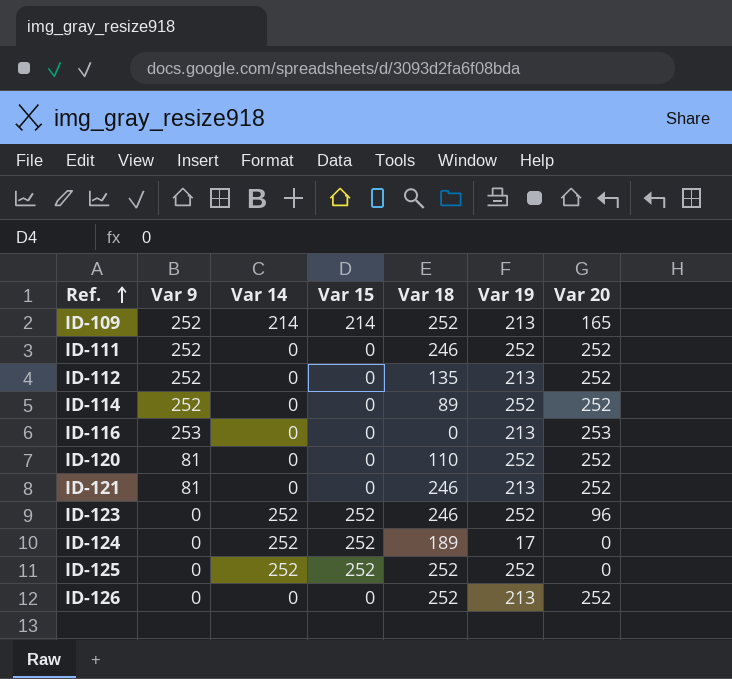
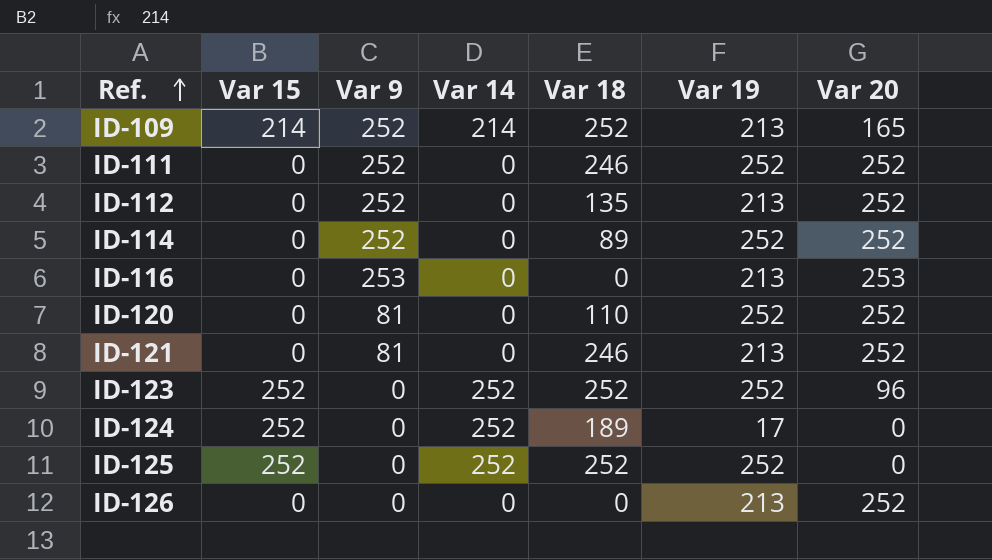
column Var 15 | position: 4 -> 2
ID-123 | Var 18: 246 -> 252
ID-126 | Var 18: 252 -> 0

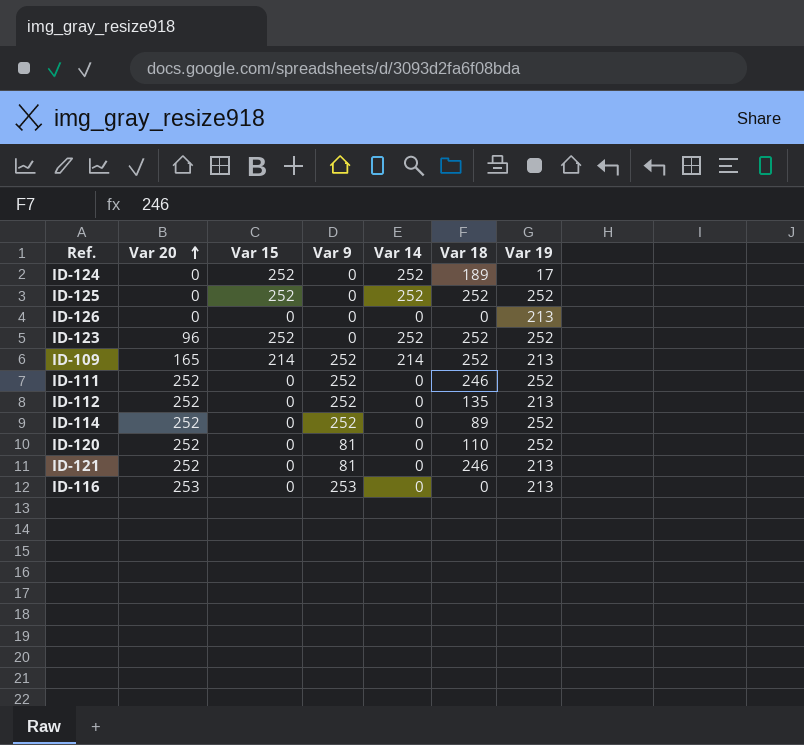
row order: Ref. ascending -> Var 20 ascending
column Var 20 | position: 7 -> 2
ID-126 | Var 20: 252 -> 0

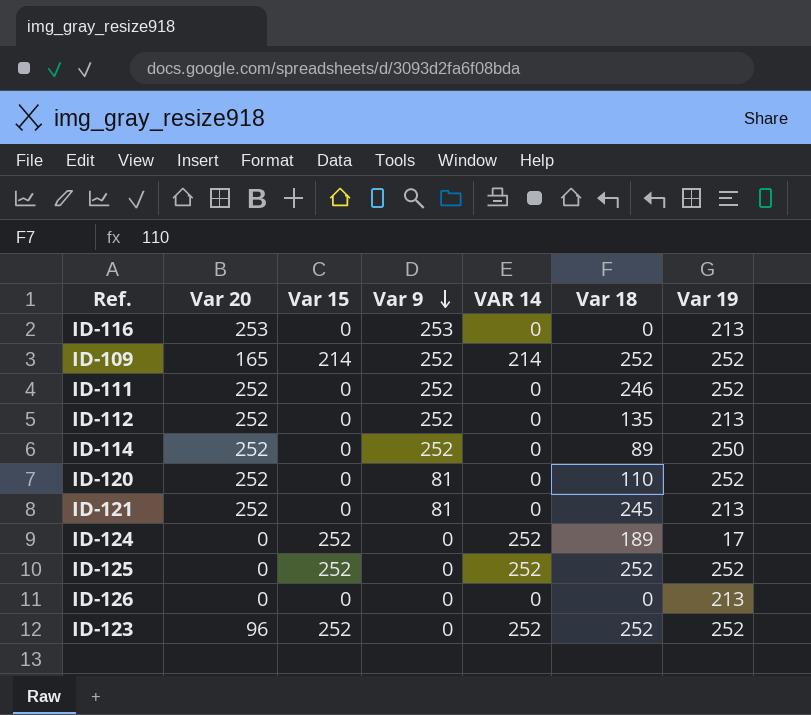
row order: Var 20 ascending -> Var 9 descending
column name: Var 14 -> VAR 14
ID-109 | Var 19: 213 -> 252
ID-114 | Var 19: 252 -> 250
ID-121 | Var 18: 246 -> 245

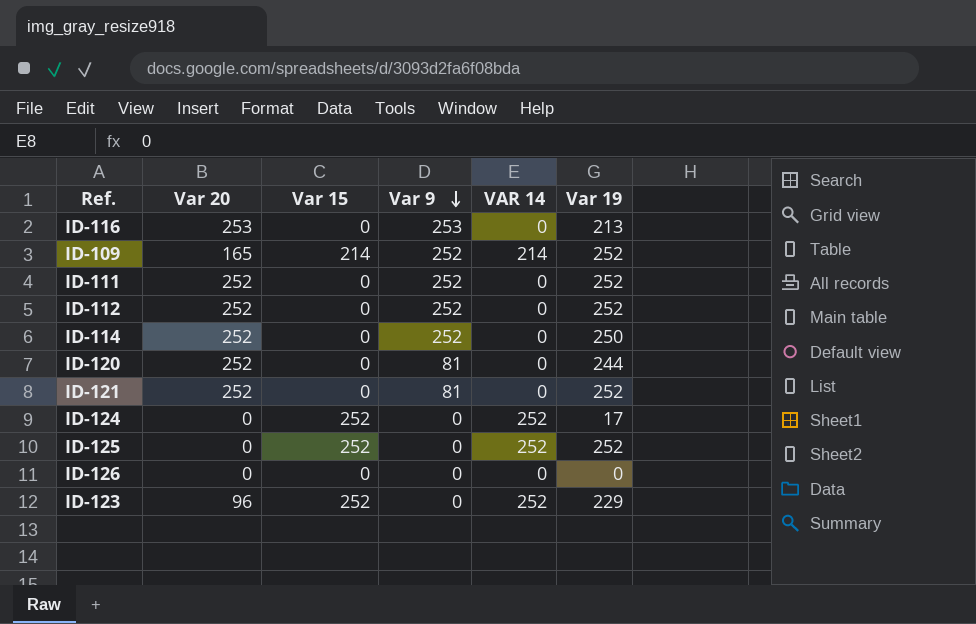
column Var 18 | position: 6 -> none
ID-112 | Var 19: 213 -> 252
ID-120 | Var 19: 252 -> 244
ID-121 | Var 19: 213 -> 252
ID-126 | Var 19: 213 -> 0
ID-123 | Var 19: 252 -> 229

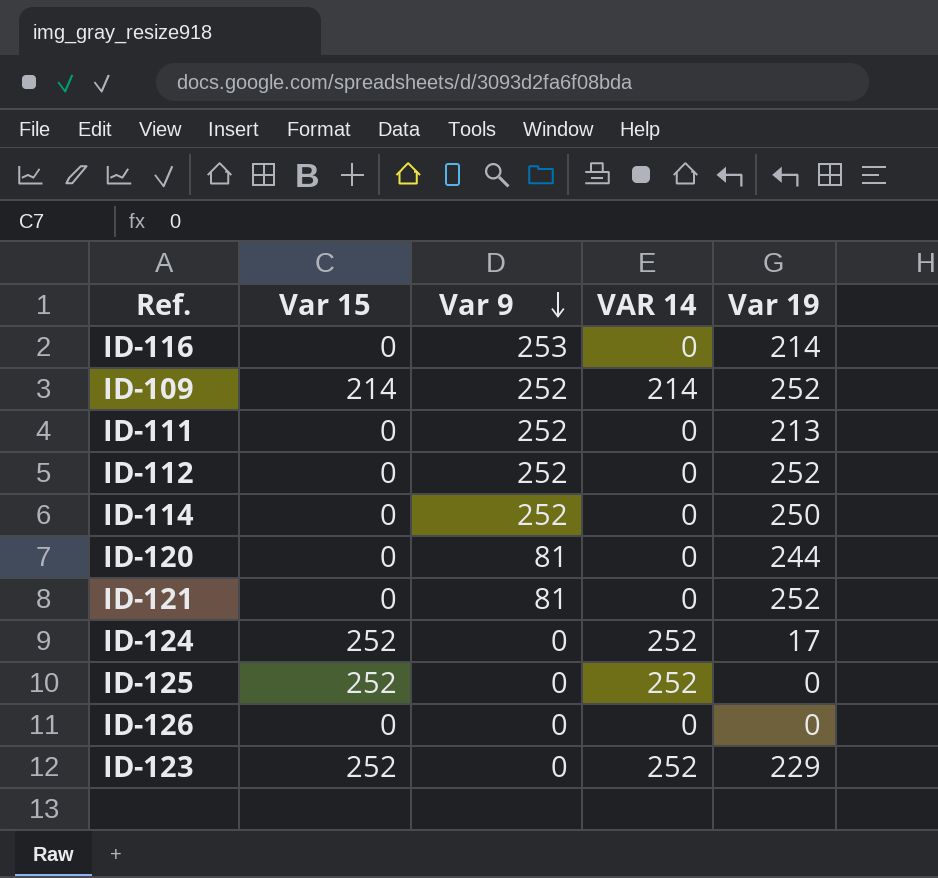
column Var 20 | position: 2 -> none
ID-116 | Var 19: 213 -> 214
ID-111 | Var 19: 252 -> 213
ID-125 | Var 19: 252 -> 0

